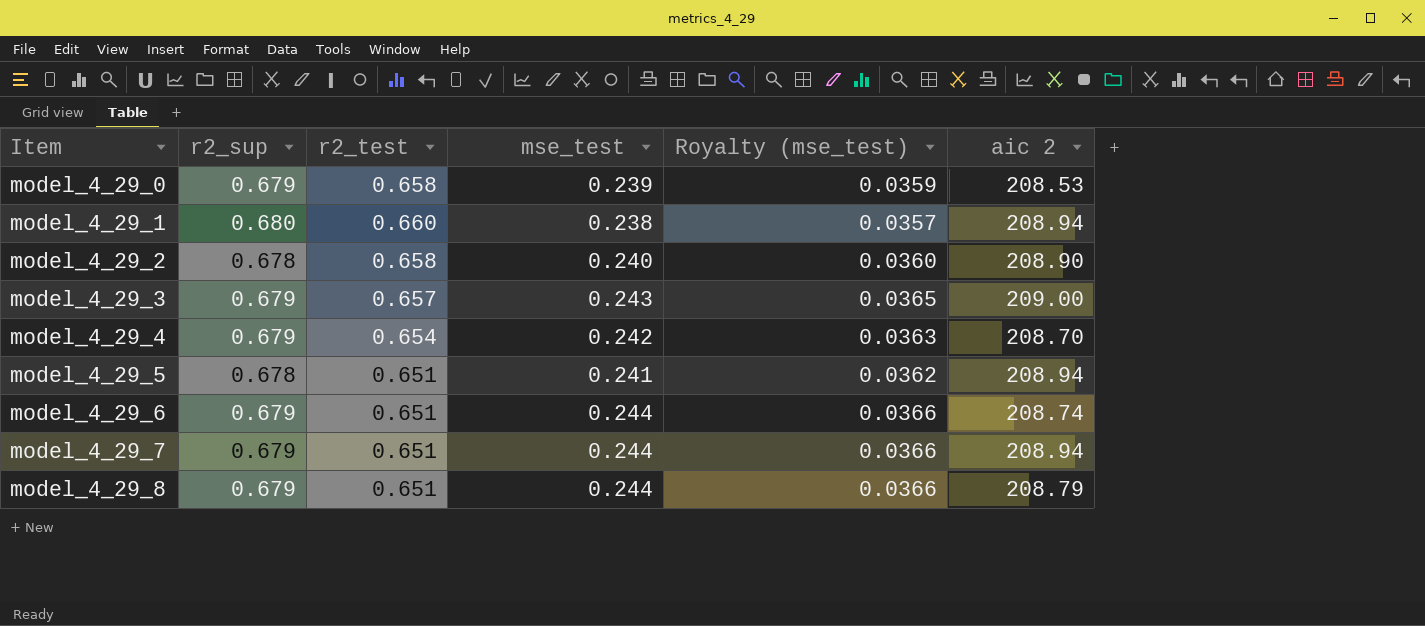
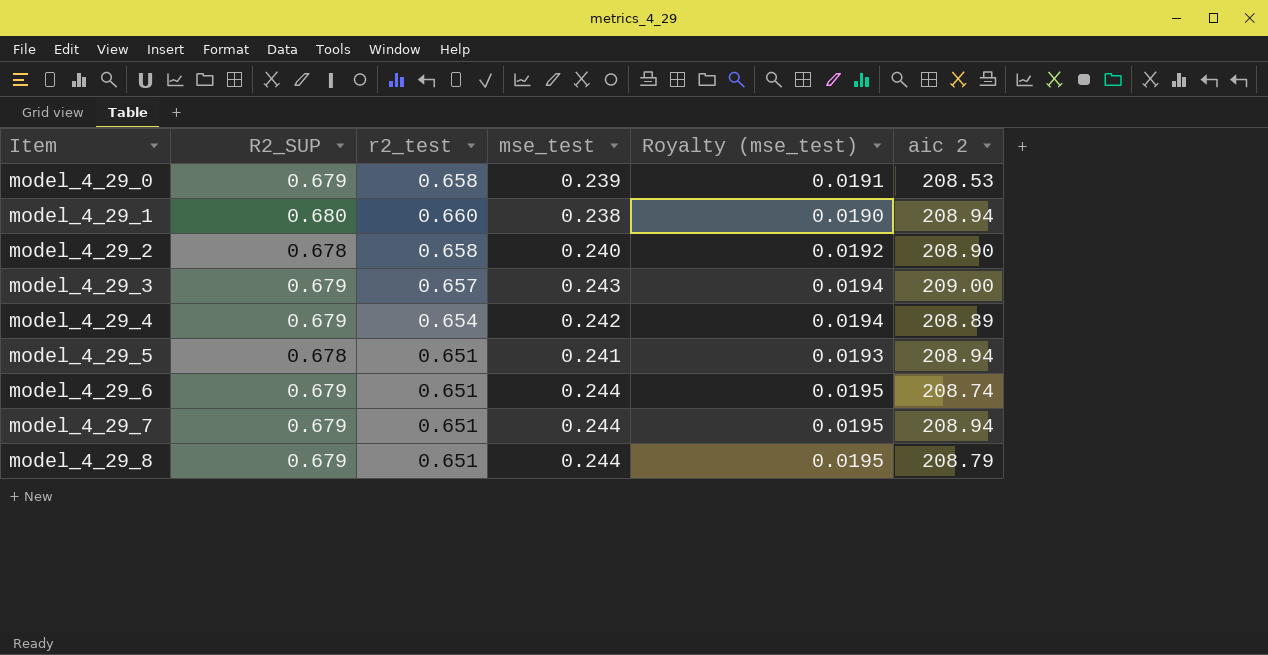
column name: r2_sup -> R2_SUP
column Royalty (mse_test) | formula: [mse_test] * 0.15 -> [mse_test] * 0.08
model_4_29_4 | aic 2: 208.70 -> 208.89

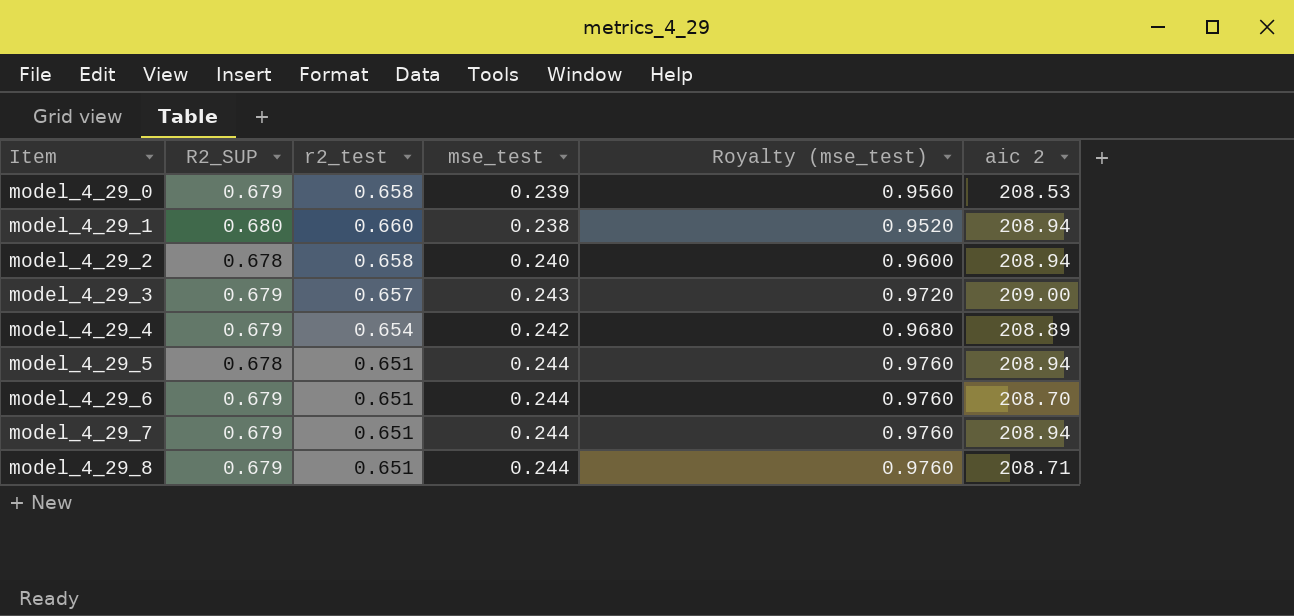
column Royalty (mse_test) | formula: [mse_test] * 0.08 -> [mse_test] * 4
model_4_29_2 | aic 2: 208.90 -> 208.94
model_4_29_5 | mse_test: 0.241 -> 0.244
model_4_29_6 | aic 2: 208.74 -> 208.70
model_4_29_8 | aic 2: 208.79 -> 208.71

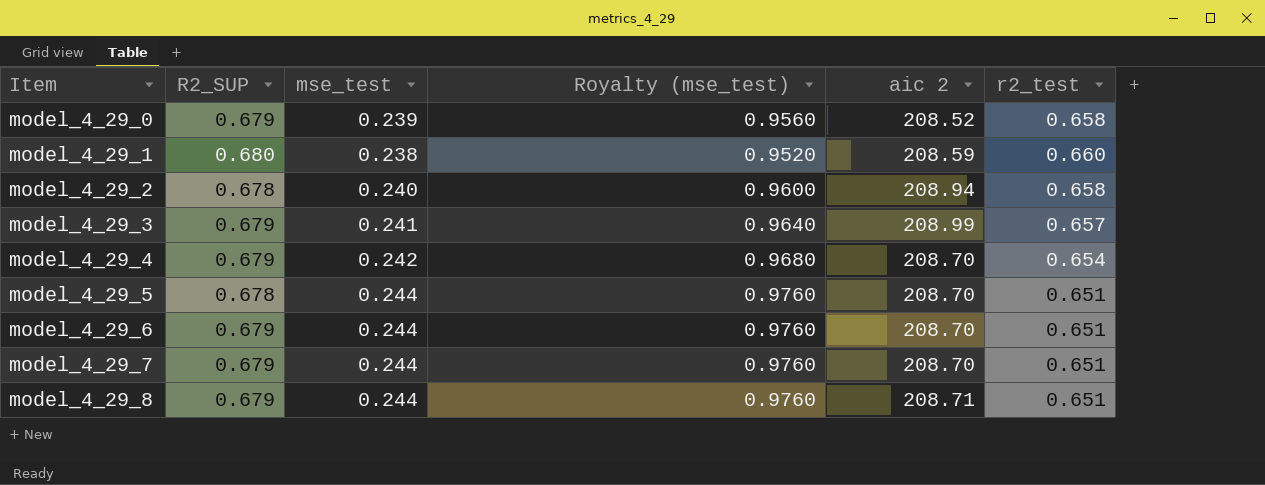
column r2_test | position: 3 -> 6
model_4_29_0 | aic 2: 208.53 -> 208.52
model_4_29_1 | aic 2: 208.94 -> 208.59
model_4_29_3 | mse_test: 0.243 -> 0.241
model_4_29_3 | Royalty (mse_test): 0.9720 -> 0.9640
model_4_29_3 | aic 2: 209.00 -> 208.99
model_4_29_4 | aic 2: 208.89 -> 208.70
model_4_29_5 | aic 2: 208.94 -> 208.70
model_4_29_7 | aic 2: 208.94 -> 208.70

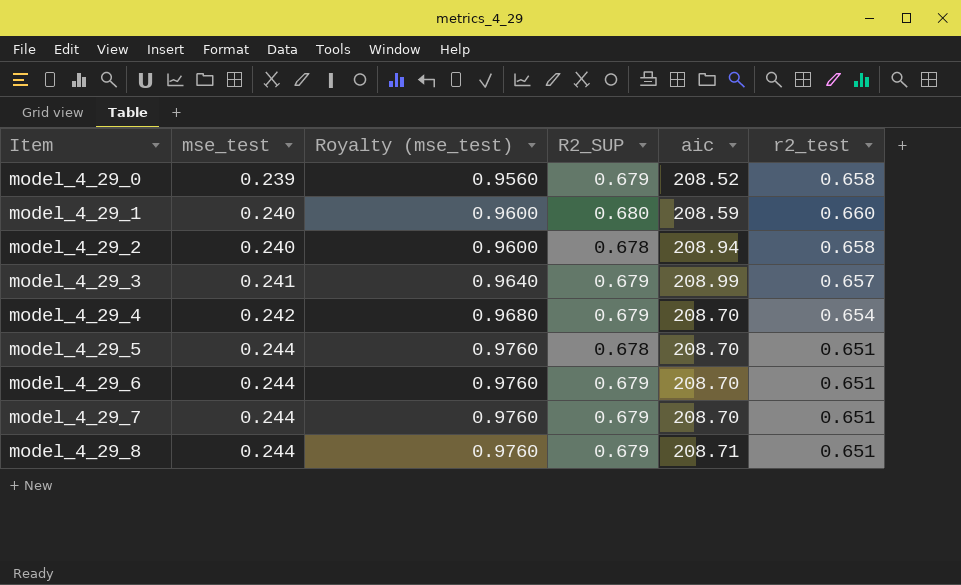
column R2_SUP | position: 2 -> 4
column name: aic 2 -> aic
model_4_29_1 | mse_test: 0.238 -> 0.240
model_4_29_1 | Royalty (mse_test): 0.9520 -> 0.9600

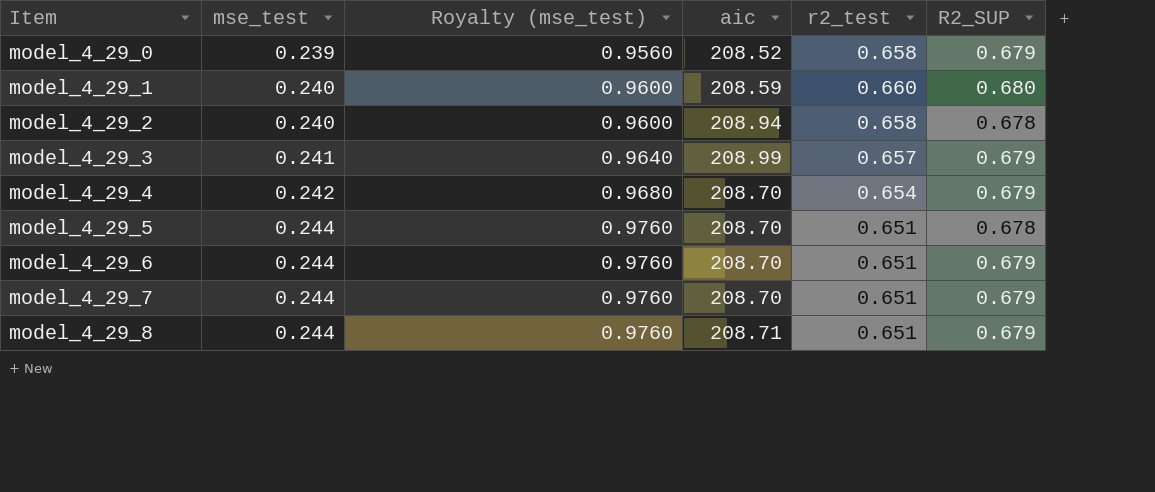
column R2_SUP | position: 4 -> 6

